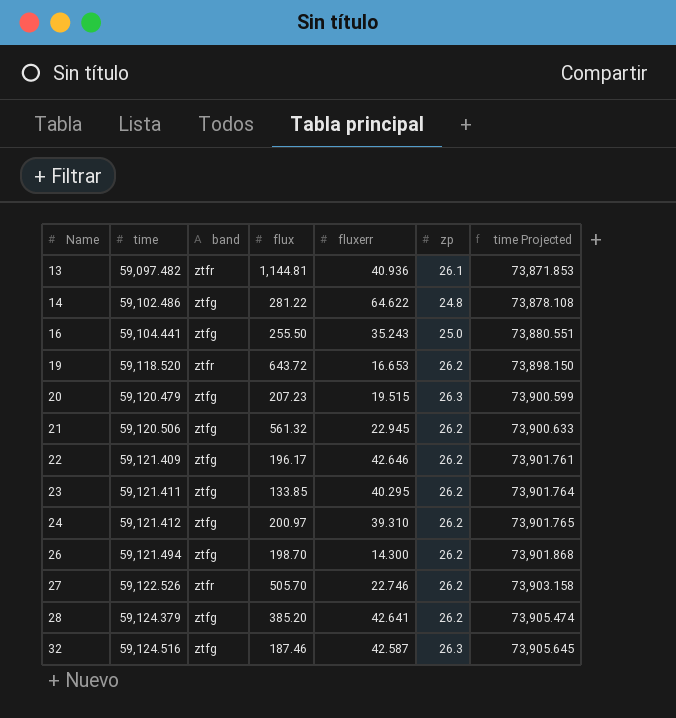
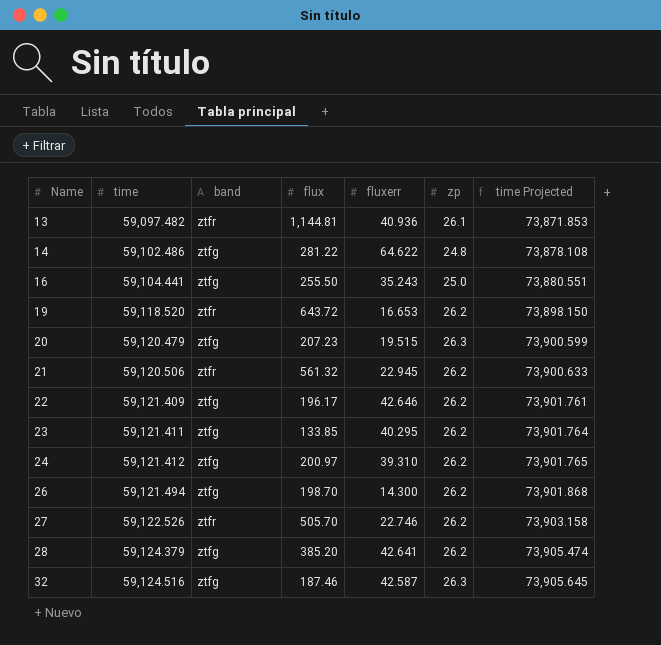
21 | band: ztfg -> ztfr

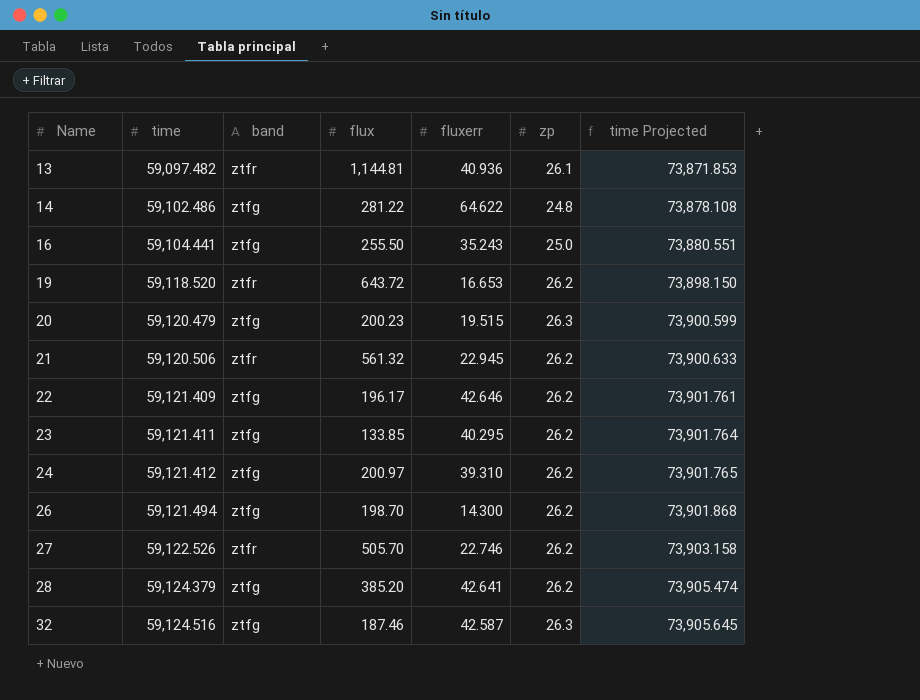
20 | flux: 207.23 -> 200.23

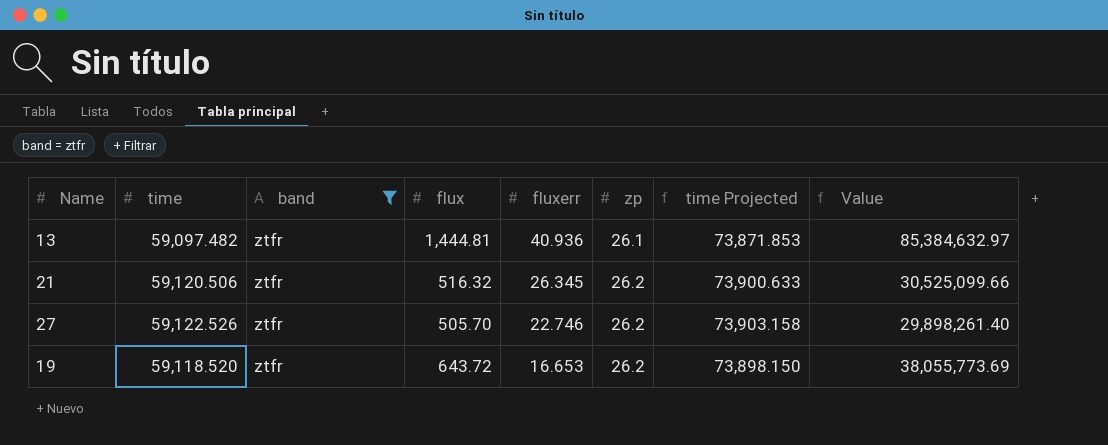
filter: none -> band = ztfr
row order: Name ascending -> fluxerr descending
column Value | formula: none -> [time] * [flux]
13 | flux: 1,144.81 -> 1,444.81
21 | flux: 561.32 -> 516.32
21 | fluxerr: 22.945 -> 26.345

